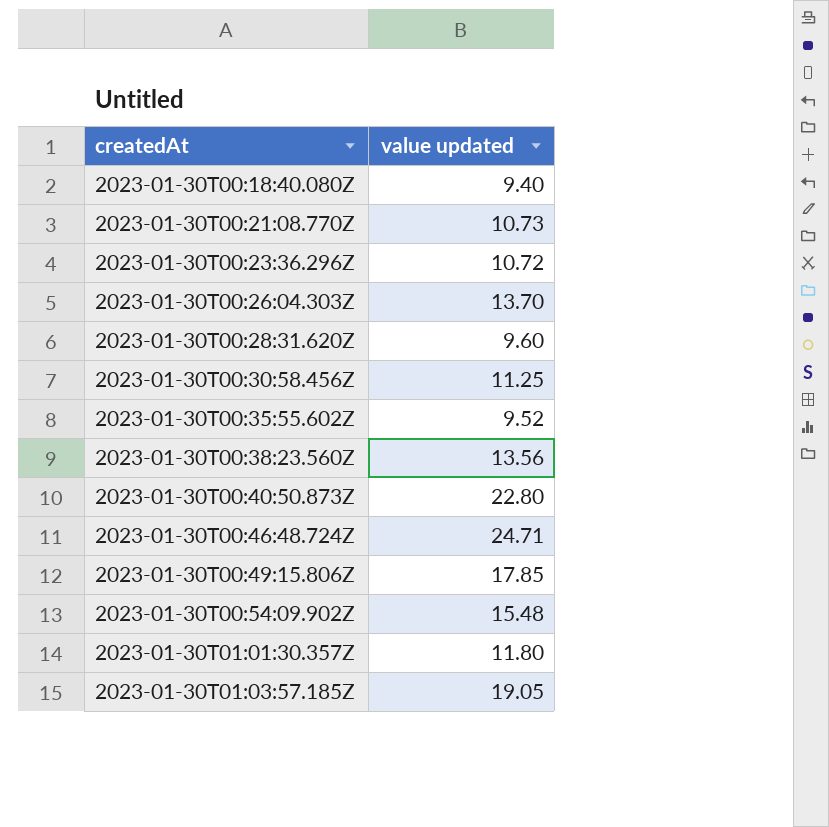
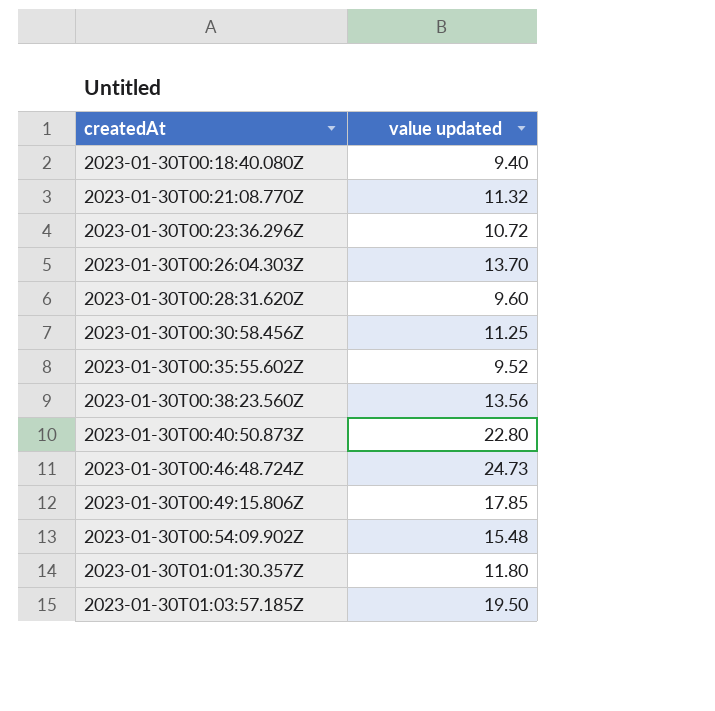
2023-01-30T00:21:08.770Z | value updated: 10.73 -> 11.32
2023-01-30T00:46:48.724Z | value updated: 24.71 -> 24.73
2023-01-30T01:03:57.185Z | value updated: 19.05 -> 19.50

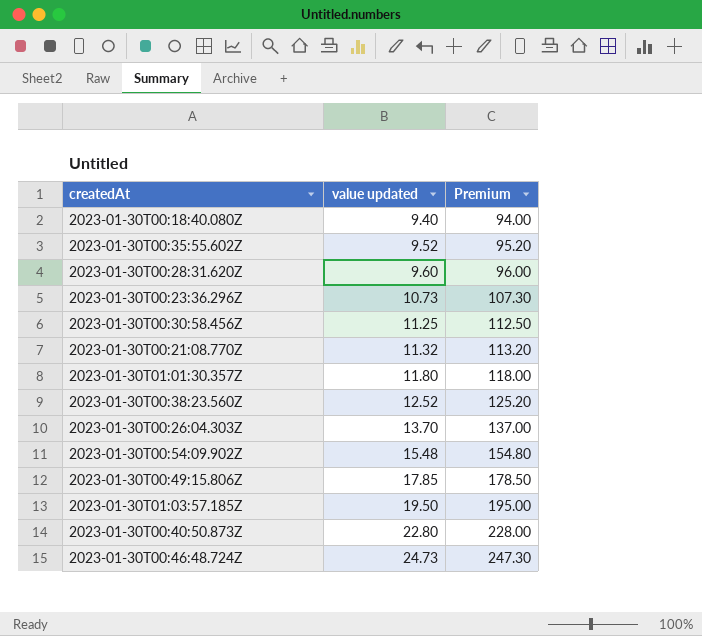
row order: createdAt ascending -> value updated ascending
column Premium | formula: none -> [value updated] * 10
2023-01-30T00:23:36.296Z | value updated: 10.72 -> 10.73
2023-01-30T00:38:23.560Z | value updated: 13.56 -> 12.52

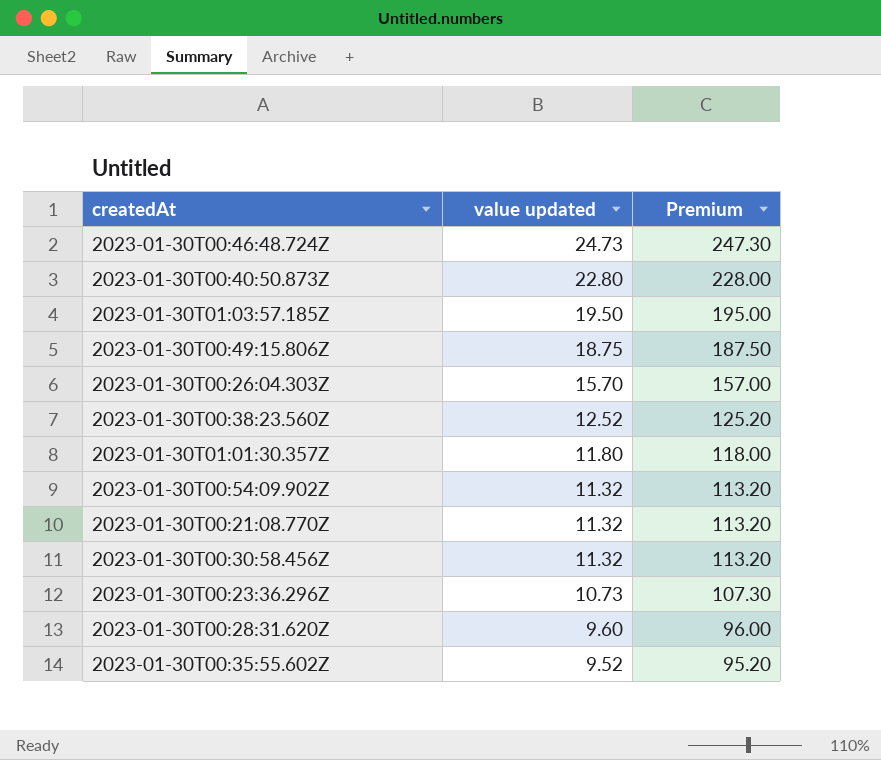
row order: value updated ascending -> value updated descending
row 2023-01-30T00:18:40.080Z: 9.40 | 94.00 -> none
2023-01-30T00:49:15.806Z | value updated: 17.85 -> 18.75
2023-01-30T00:49:15.806Z | Premium: 178.50 -> 187.50
2023-01-30T00:26:04.303Z | value updated: 13.70 -> 15.70
2023-01-30T00:26:04.303Z | Premium: 137.00 -> 157.00
2023-01-30T00:54:09.902Z | value updated: 15.48 -> 11.32
2023-01-30T00:54:09.902Z | Premium: 154.80 -> 113.20
2023-01-30T00:30:58.456Z | value updated: 11.25 -> 11.32
2023-01-30T00:30:58.456Z | Premium: 112.50 -> 113.20

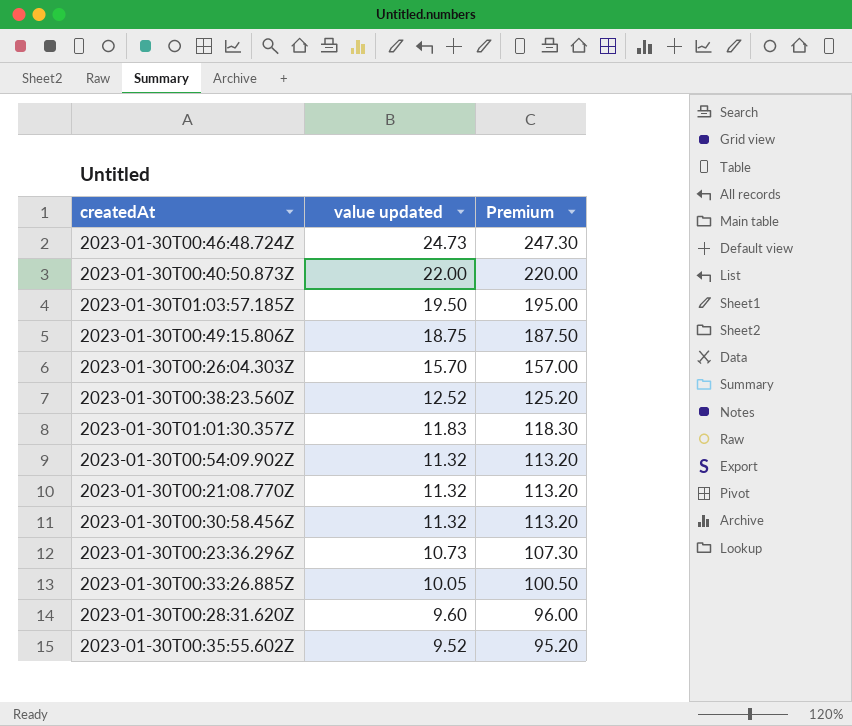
2023-01-30T00:40:50.873Z | value updated: 22.80 -> 22.00
2023-01-30T00:40:50.873Z | Premium: 228.00 -> 220.00
2023-01-30T01:01:30.357Z | value updated: 11.80 -> 11.83
2023-01-30T01:01:30.357Z | Premium: 118.00 -> 118.30
row 2023-01-30T00:33:26.885Z: none -> 10.05 | 100.50

